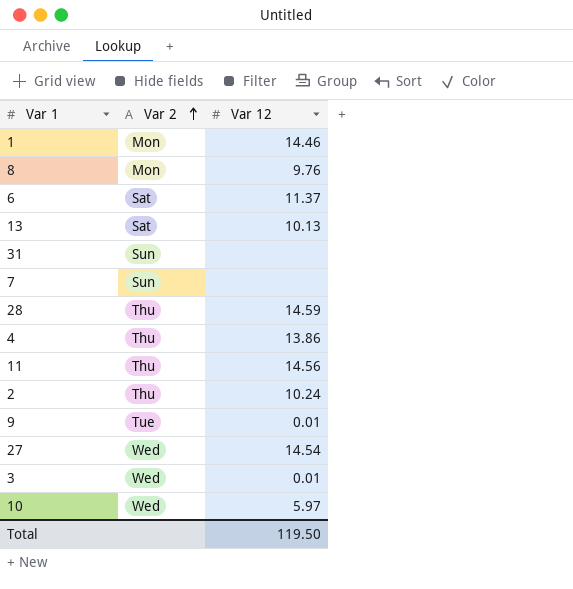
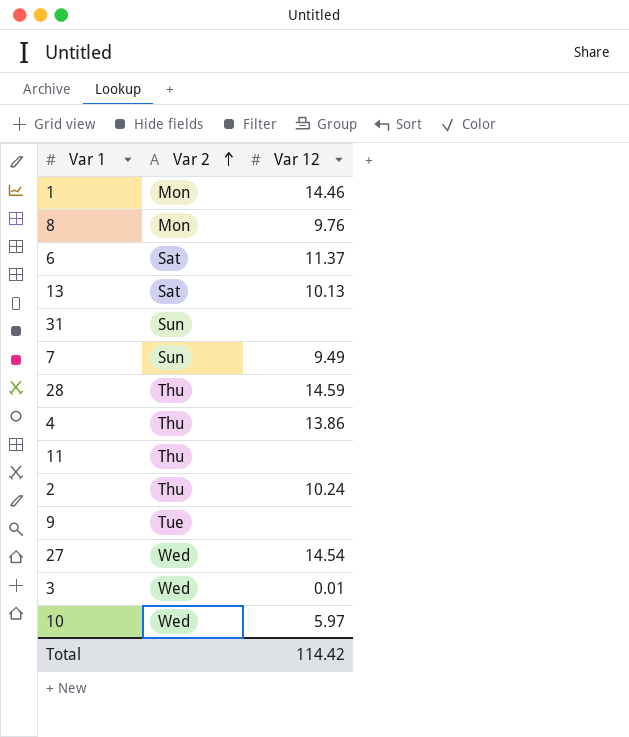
7 | Var 12: none -> 9.49
11 | Var 12: 14.56 -> none
9 | Var 12: 0.01 -> none
Total | Var 12: 119.50 -> 114.42

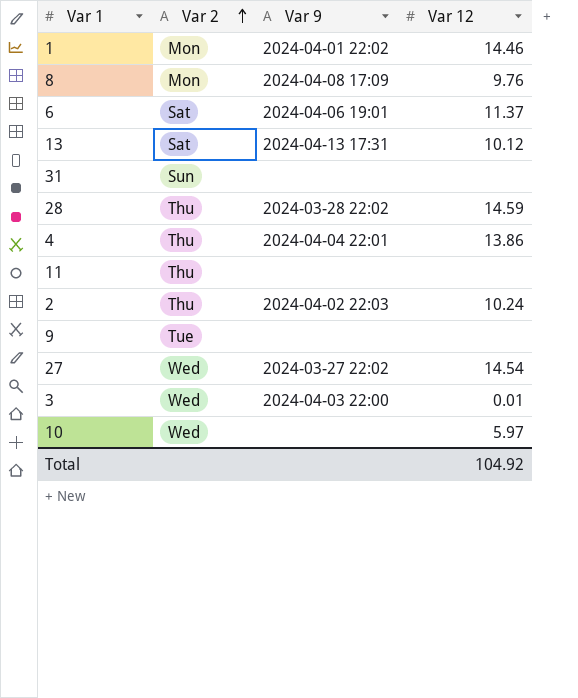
column Var 9 | position: none -> 3
row 7: Sun | 9.49 -> none
13 | Var 12: 10.13 -> 10.12
Total | Var 12: 114.42 -> 104.92

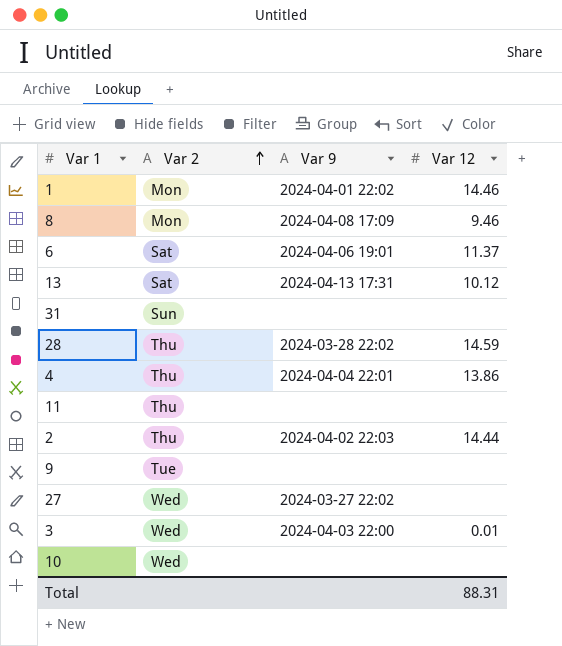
8 | Var 12: 9.76 -> 9.46
2 | Var 12: 10.24 -> 14.44
27 | Var 12: 14.54 -> none
10 | Var 12: 5.97 -> none
Total | Var 12: 104.92 -> 88.31

